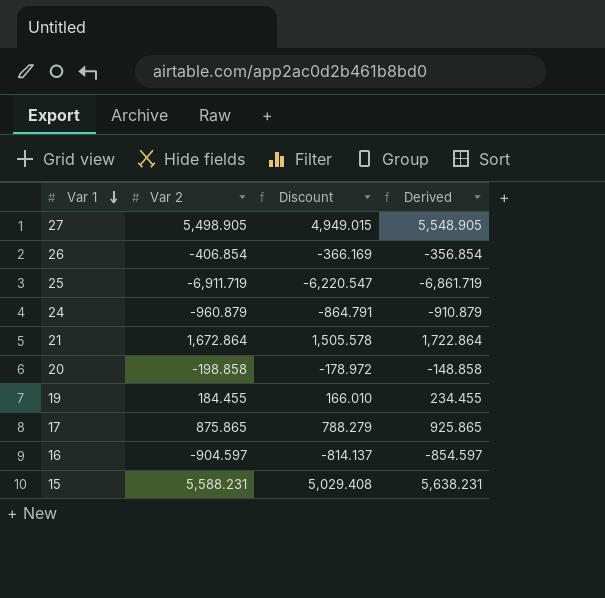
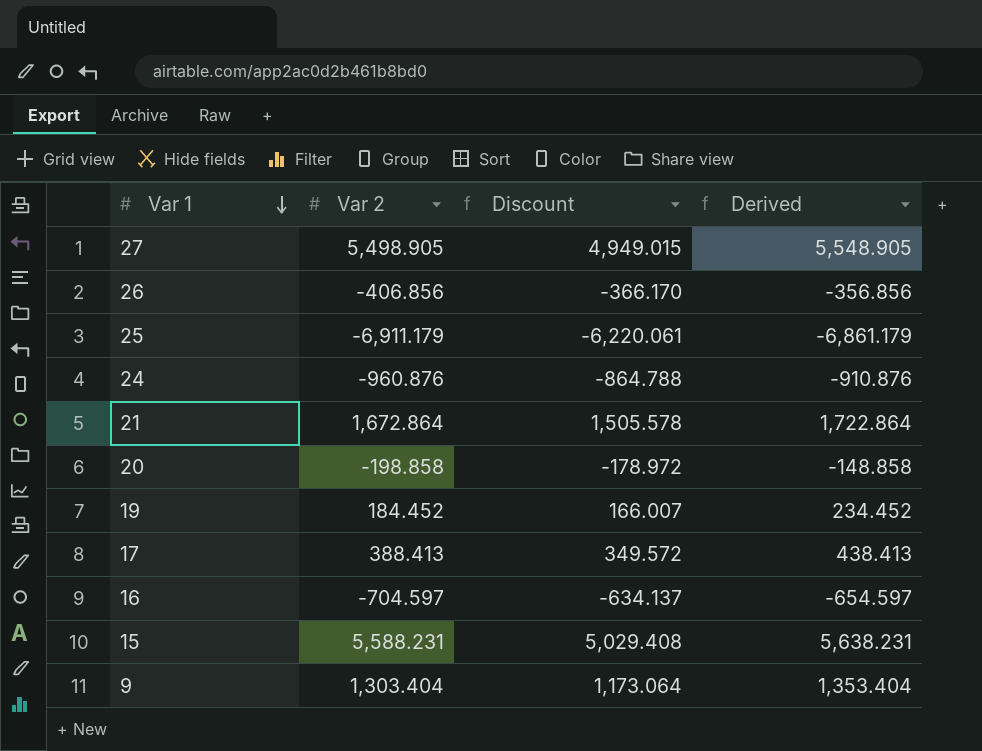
26 | Var 2: -406.854 -> -406.856
26 | Discount: -366.169 -> -366.170
26 | Derived: -356.854 -> -356.856
25 | Var 2: -6,911.719 -> -6,911.179
25 | Discount: -6,220.547 -> -6,220.061
25 | Derived: -6,861.719 -> -6,861.179
24 | Var 2: -960.879 -> -960.876
24 | Discount: -864.791 -> -864.788
24 | Derived: -910.879 -> -910.876
19 | Var 2: 184.455 -> 184.452
19 | Discount: 166.010 -> 166.007
19 | Derived: 234.455 -> 234.452
17 | Var 2: 875.865 -> 388.413
17 | Discount: 788.279 -> 349.572
17 | Derived: 925.865 -> 438.413
16 | Var 2: -904.597 -> -704.597
16 | Discount: -814.137 -> -634.137
16 | Derived: -854.597 -> -654.597
row 9: none -> 1,303.404 | 1,173.064 | 1,353.404

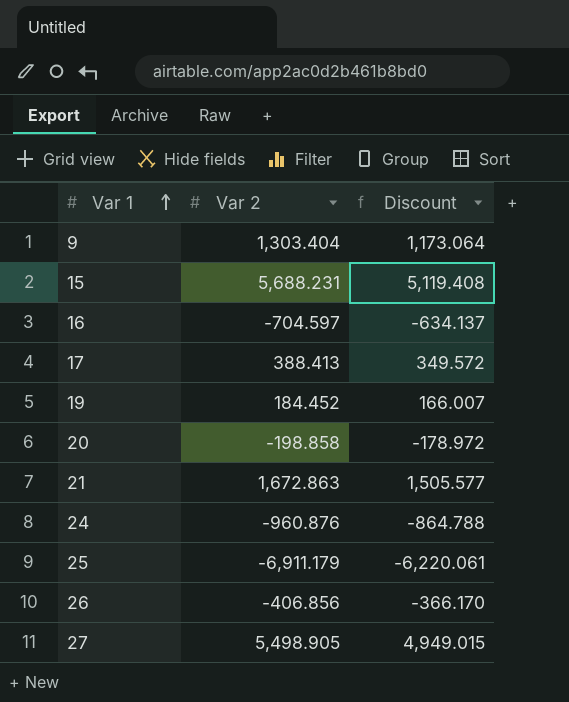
row order: Var 1 descending -> Var 1 ascending
column Derived | formula: [Var 2] + 50 -> none
15 | Var 2: 5,588.231 -> 5,688.231
15 | Discount: 5,029.408 -> 5,119.408
21 | Var 2: 1,672.864 -> 1,672.863
21 | Discount: 1,505.578 -> 1,505.577

